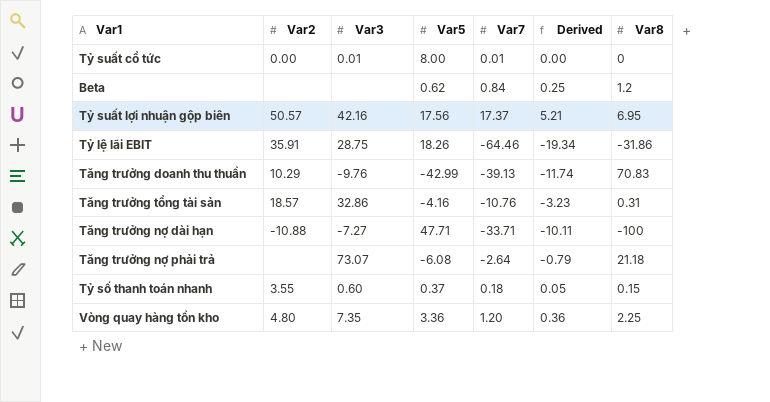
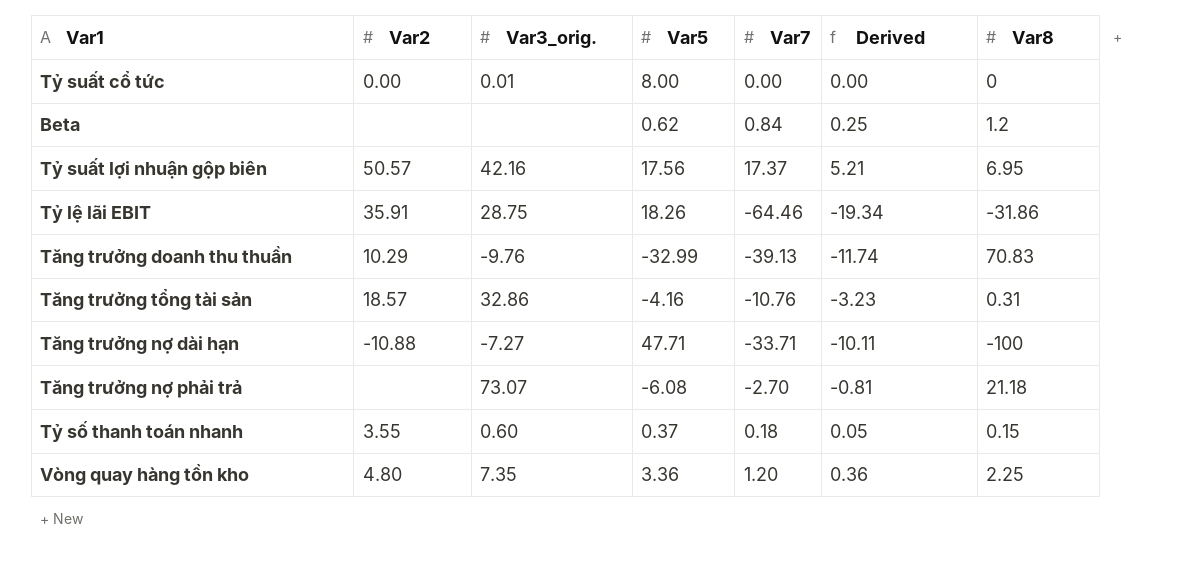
column name: Var3 -> Var3_orig.
Tỷ suất cổ tức | Var7: 0.01 -> 0.00
Tăng trưởng doanh thu thuần | Var5: -42.99 -> -32.99
Tăng trưởng nợ phải trả | Var7: -2.64 -> -2.70
Tăng trưởng nợ phải trả | Derived: -0.79 -> -0.81

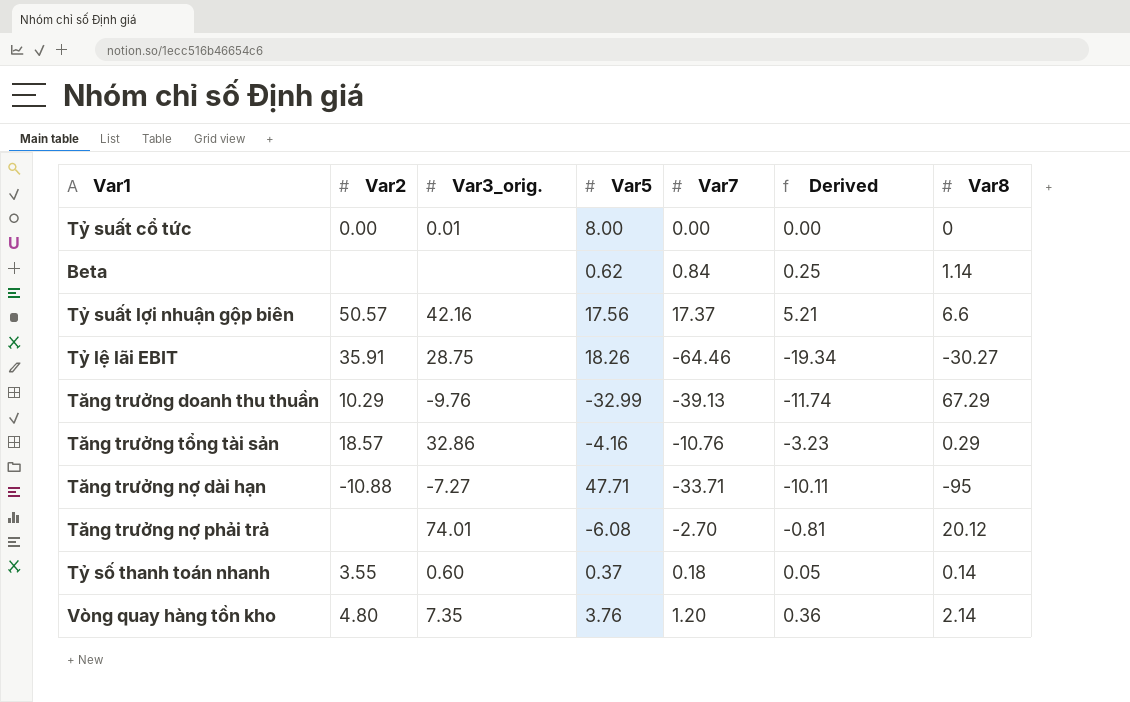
Beta | Var8: 1.2 -> 1.14
Tỷ suất lợi nhuận gộp biên | Var8: 6.95 -> 6.6
Tỷ lệ lãi EBIT | Var8: -31.86 -> -30.27
Tăng trưởng doanh thu thuần | Var8: 70.83 -> 67.29
Tăng trưởng tổng tài sản | Var8: 0.31 -> 0.29
Tăng trưởng nợ dài hạn | Var8: -100 -> -95
Tăng trưởng nợ phải trả | Var3_orig.: 73.07 -> 74.01
Tăng trưởng nợ phải trả | Var8: 21.18 -> 20.12
Tỷ số thanh toán nhanh | Var8: 0.15 -> 0.14
Vòng quay hàng tồn kho | Var5: 3.36 -> 3.76
Vòng quay hàng tồn kho | Var8: 2.25 -> 2.14

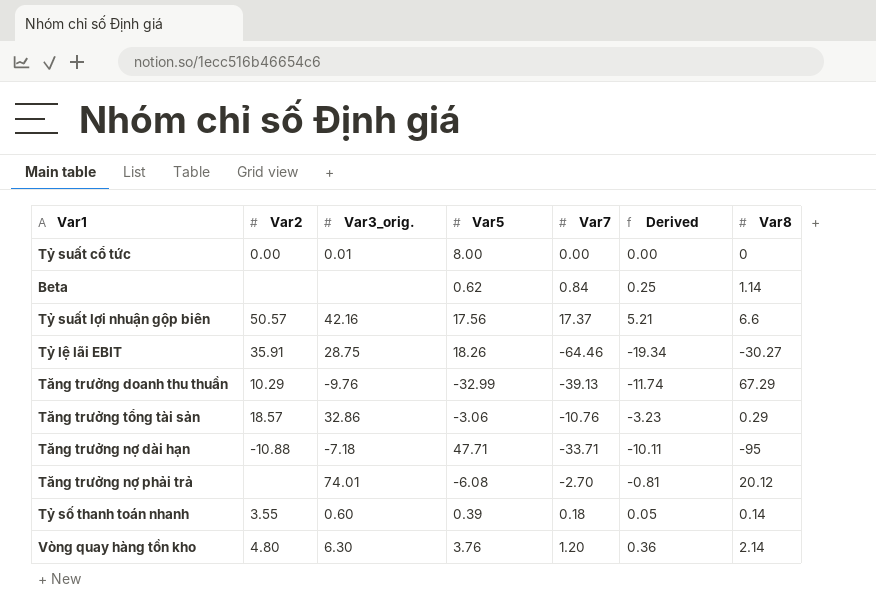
Tăng trưởng tổng tài sản | Var5: -4.16 -> -3.06
Tăng trưởng nợ dài hạn | Var3_orig.: -7.27 -> -7.18
Tỷ số thanh toán nhanh | Var5: 0.37 -> 0.39
Vòng quay hàng tồn kho | Var3_orig.: 7.35 -> 6.30

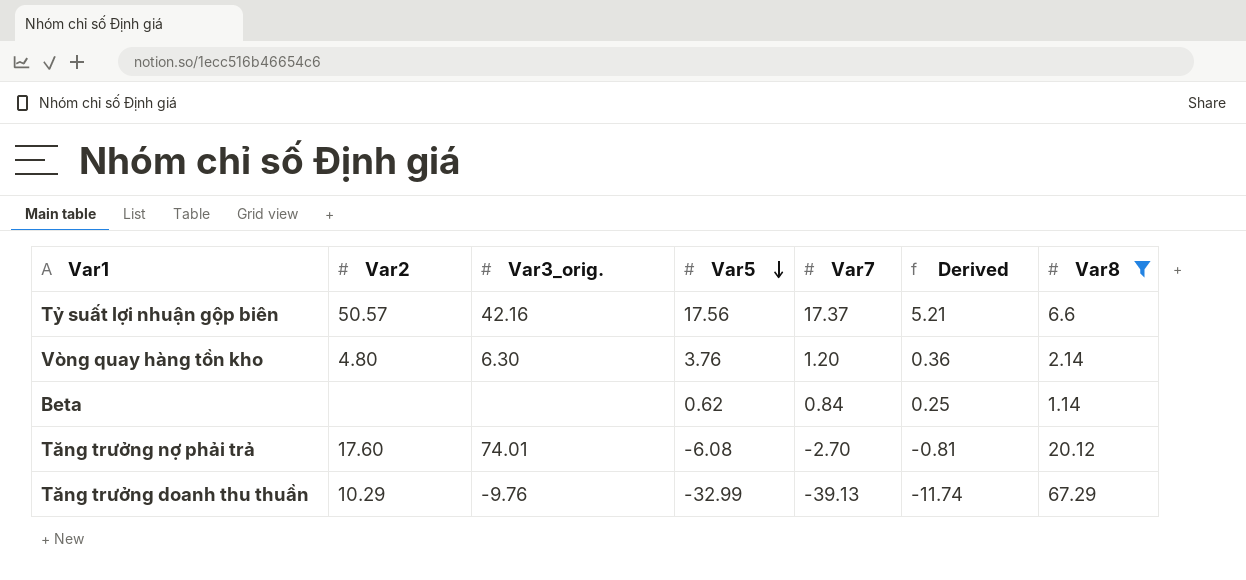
filter: none -> Var8 >= 1.14
row order: none -> Var5 descending
Tăng trưởng nợ phải trả | Var2: none -> 17.60

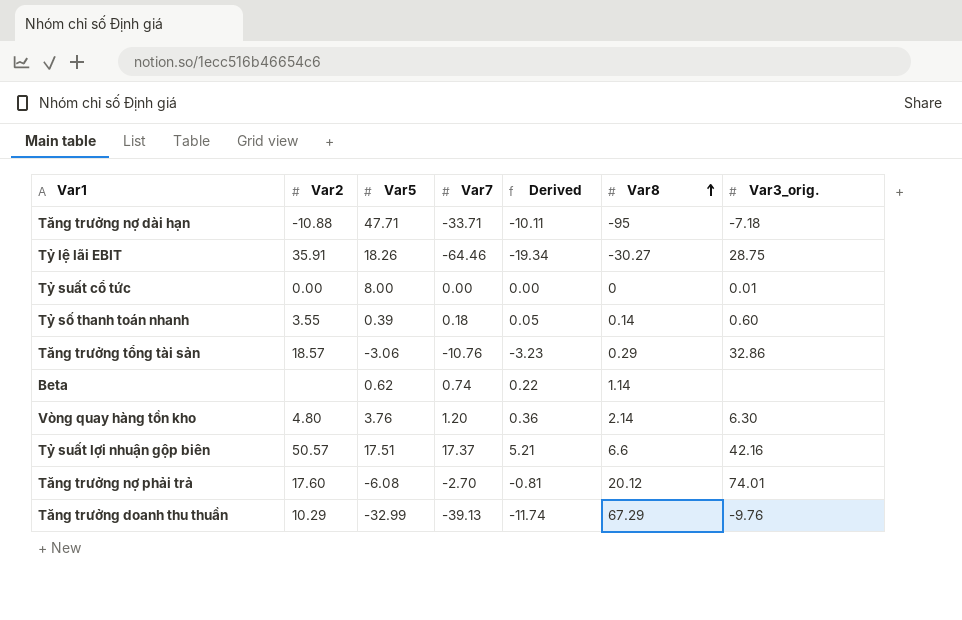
filter: Var8 >= 1.14 -> none
row order: Var5 descending -> Var8 ascending
column Var3_orig. | position: 3 -> 7
Beta | Var7: 0.84 -> 0.74
Beta | Derived: 0.25 -> 0.22
Tỷ suất lợi nhuận gộp biên | Var5: 17.56 -> 17.51

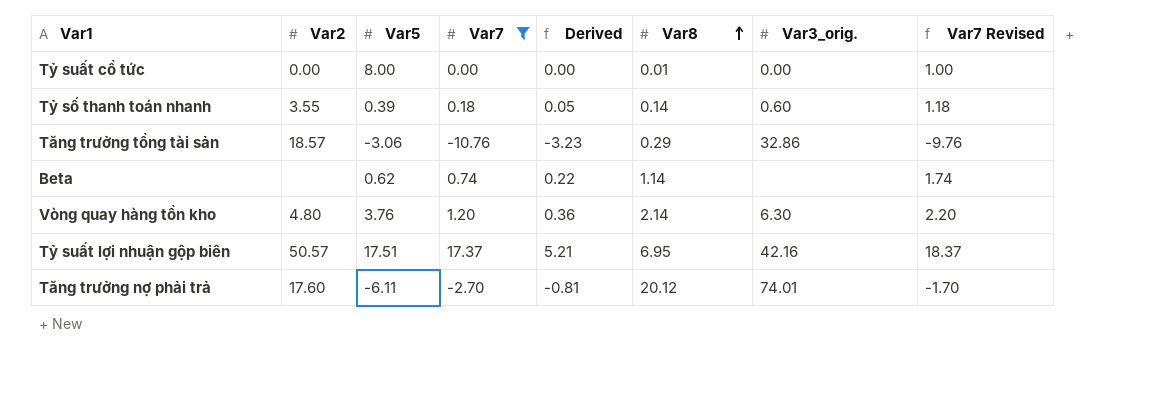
filter: none -> Var7 >= -10.76
column Var7 Revised | formula: none -> [Var7] + 1
Tỷ suất cổ tức | Var8: 0 -> 0.01
Tỷ suất cổ tức | Var3_orig.: 0.01 -> 0.00
Tỷ suất lợi nhuận gộp biên | Var8: 6.6 -> 6.95
Tăng trưởng nợ phải trả | Var5: -6.08 -> -6.11

